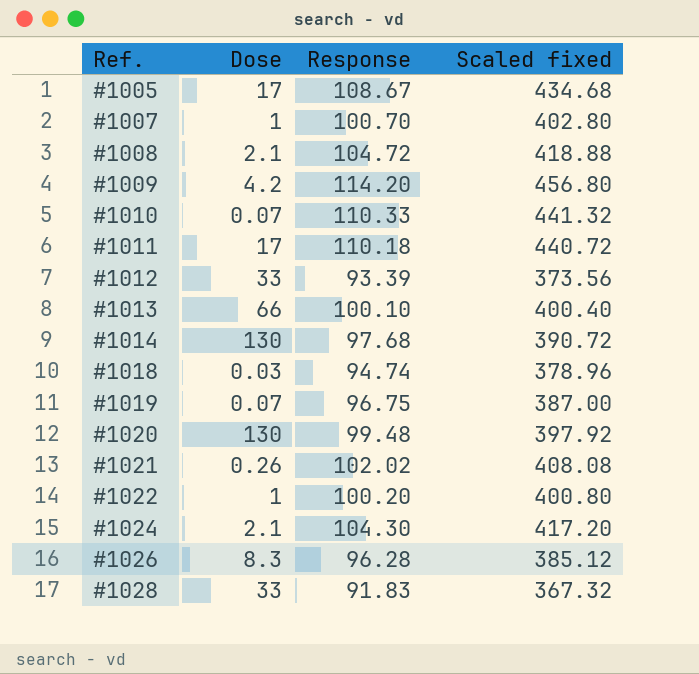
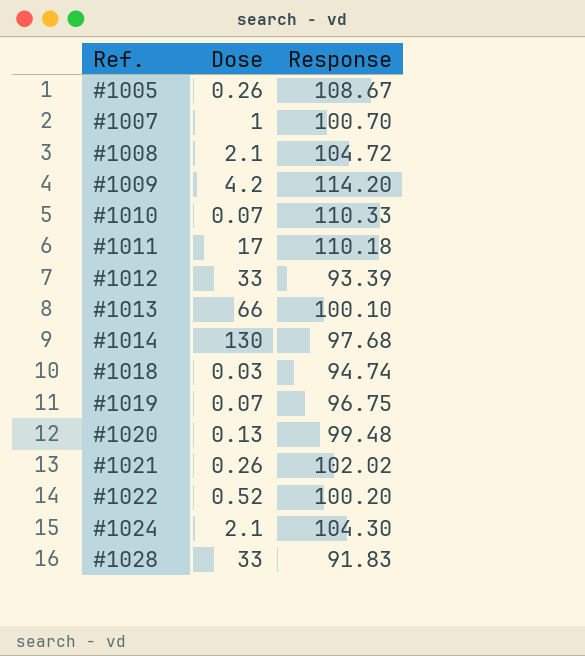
column Scaled fixed | formula: [Response] * 4 -> none
row #1026: 8.3 | 96.28 | 385.12 -> none
#1005 | Dose: 17 -> 0.26
#1020 | Dose: 130 -> 0.13
#1022 | Dose: 1 -> 0.52

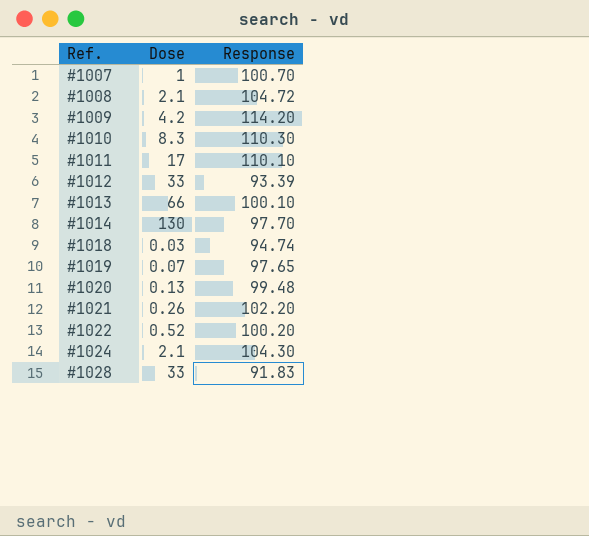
row #1005: 0.26 | 108.67 -> none
#1010 | Dose: 0.07 -> 8.3
#1010 | Response: 110.33 -> 110.30
#1011 | Response: 110.18 -> 110.10
#1014 | Response: 97.68 -> 97.70
#1019 | Response: 96.75 -> 97.65
#1021 | Response: 102.02 -> 102.20

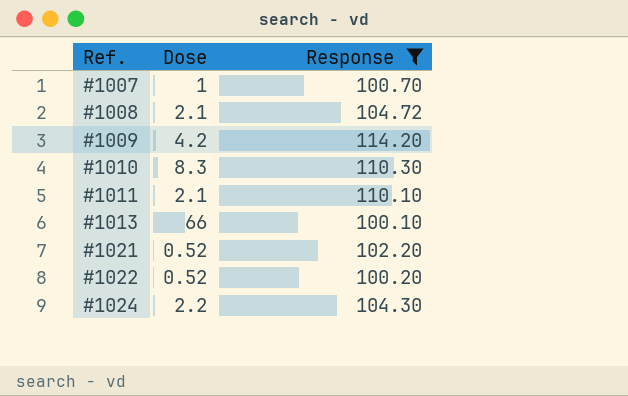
filter: none -> Response >= 100.10
#1011 | Dose: 17 -> 2.1
#1021 | Dose: 0.26 -> 0.52
#1024 | Dose: 2.1 -> 2.2

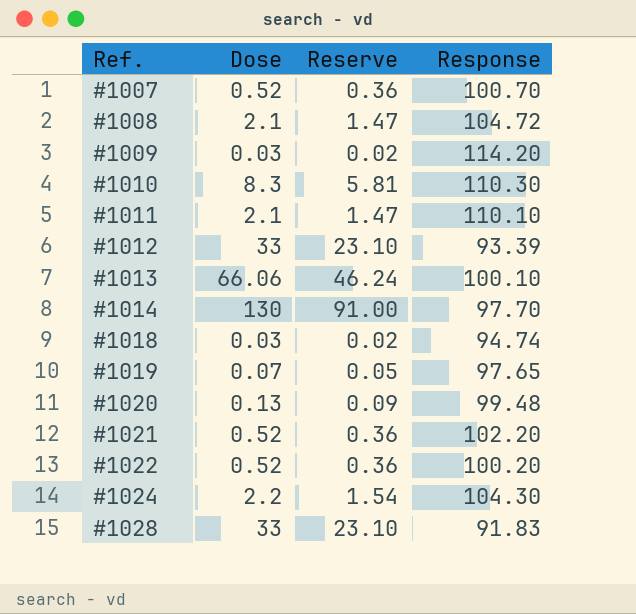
filter: Response >= 100.10 -> none
column Reserve | formula: none -> [Dose] * 0.7
#1007 | Dose: 1 -> 0.52
#1009 | Dose: 4.2 -> 0.03
#1013 | Dose: 66 -> 66.06

